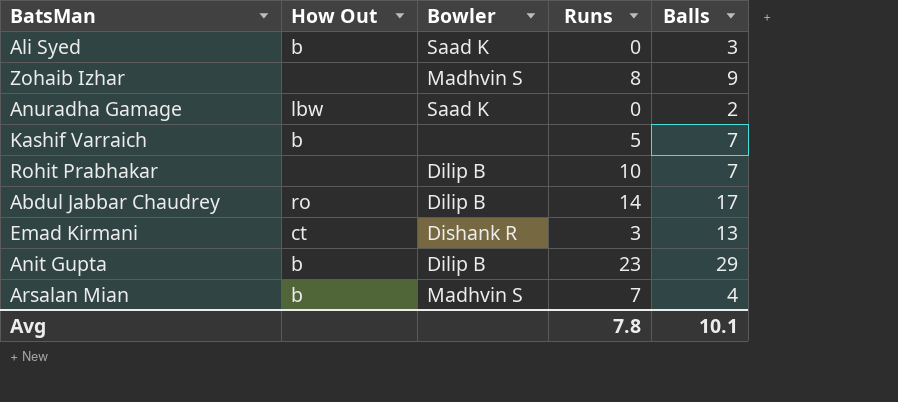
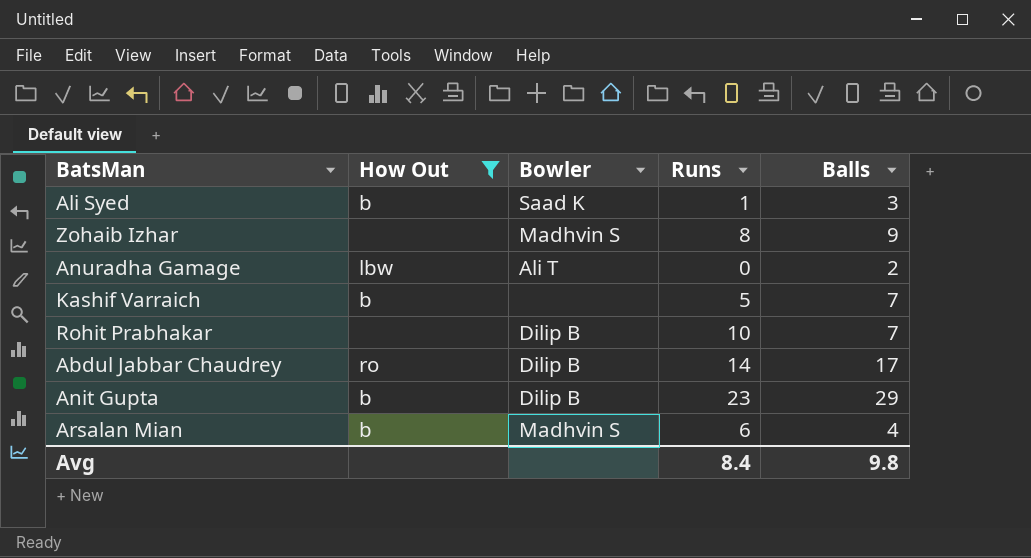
filter: none -> How Out != ct
Ali Syed | Runs: 0 -> 1
Anuradha Gamage | Bowler: Saad K -> Ali T
Arsalan Mian | Runs: 7 -> 6
Avg | Runs: 7.8 -> 8.4
Avg | Balls: 10.1 -> 9.8

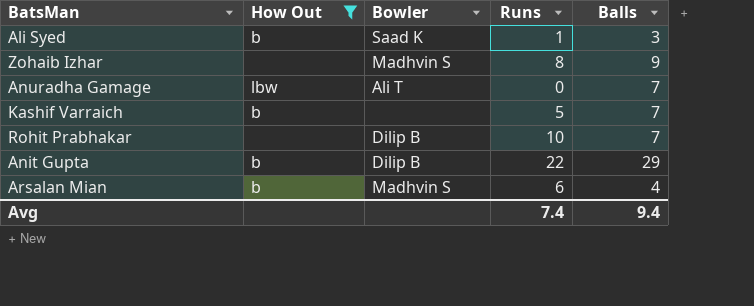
row Abdul Jabbar Chaudrey: ro | Dilip B | 14 | 17 -> none
Anuradha Gamage | Balls: 2 -> 7
Anit Gupta | Runs: 23 -> 22
Avg | Runs: 8.4 -> 7.4
Avg | Balls: 9.8 -> 9.4

